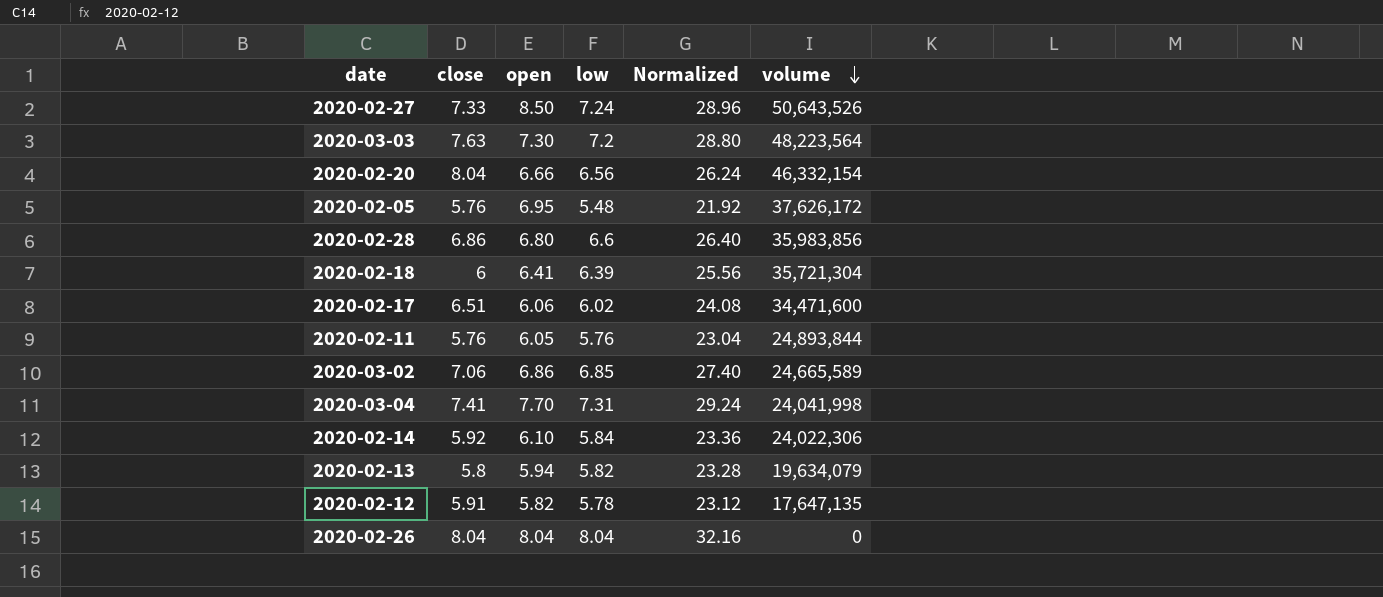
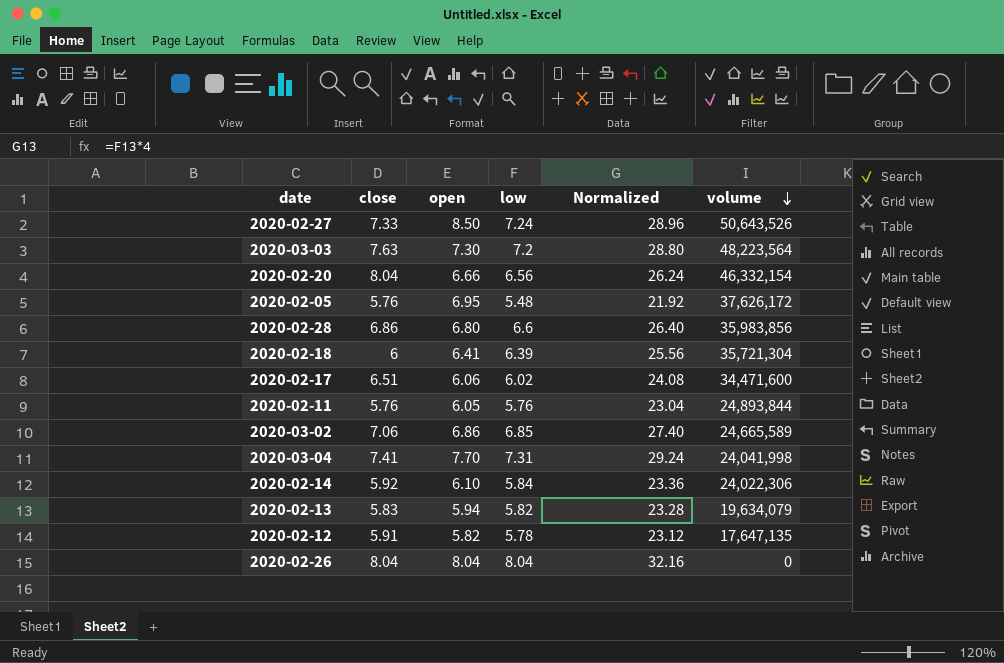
2020-02-13 | close: 5.8 -> 5.83

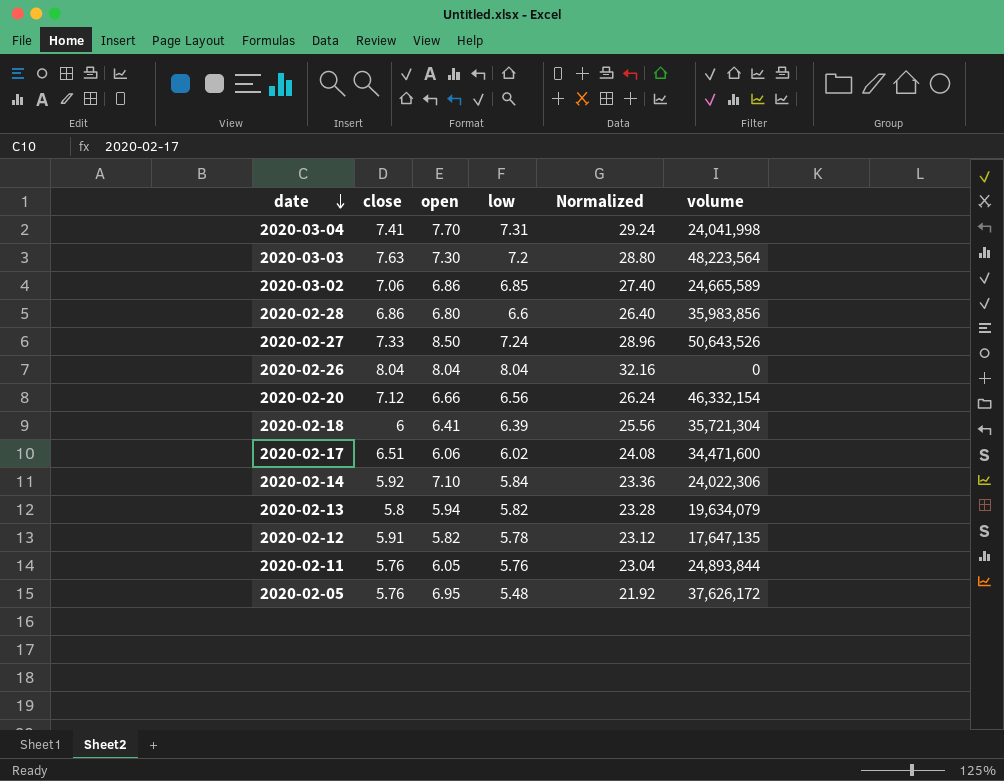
row order: volume descending -> date descending
2020-02-20 | close: 8.04 -> 7.12
2020-02-14 | open: 6.10 -> 7.10
2020-02-13 | close: 5.83 -> 5.8

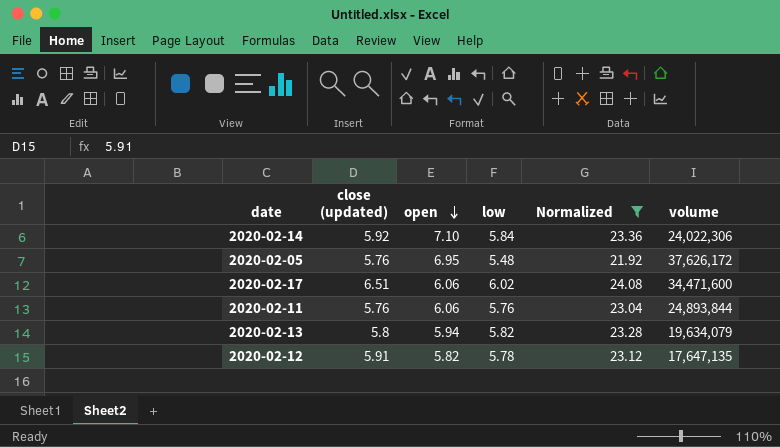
filter: none -> Normalized <= 24.08
row order: date descending -> open descending
column name: close -> close (updated)
2020-02-11 | open: 6.05 -> 6.06

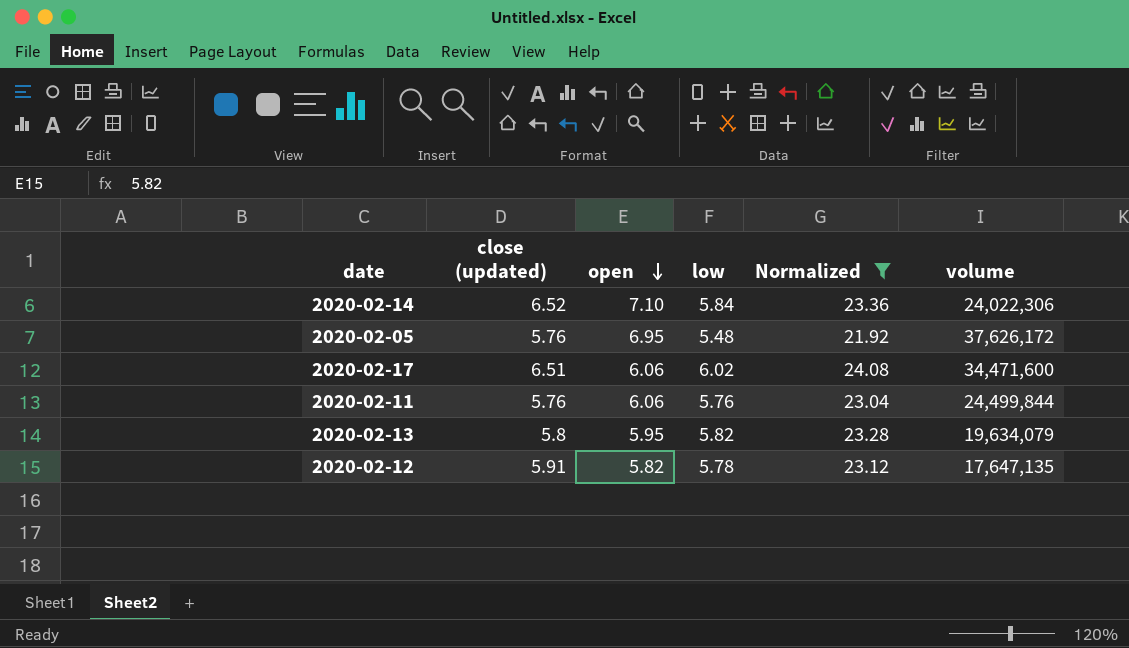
2020-02-14 | close (updated): 5.92 -> 6.52
2020-02-11 | volume: 24,893,844 -> 24,499,844
2020-02-13 | open: 5.94 -> 5.95

